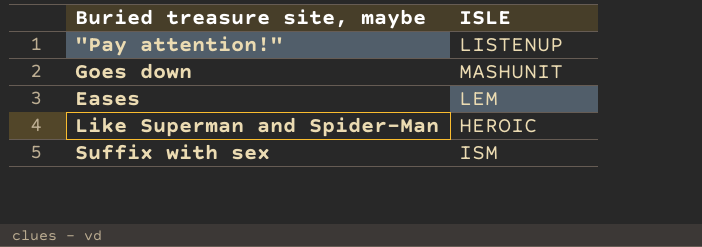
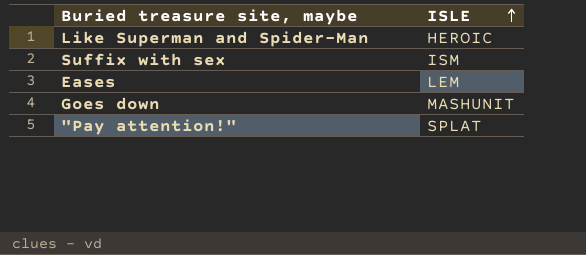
row order: none -> ISLE ascending
"Pay attention!" | ISLE: LISTENUP -> SPLAT

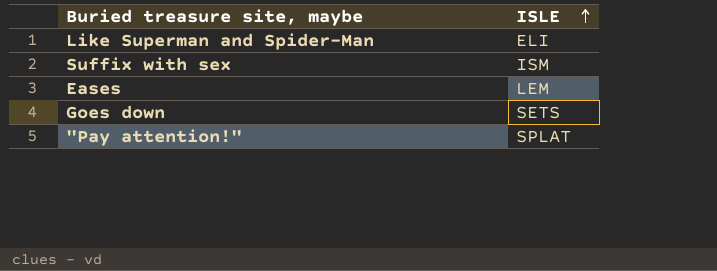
Like Superman and Spider-Man | ISLE: HEROIC -> ELI
Goes down | ISLE: MASHUNIT -> SETS

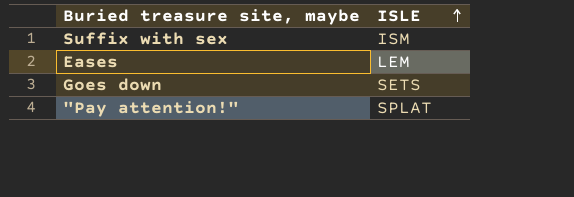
row Like Superman and Spider-Man: ELI -> none

